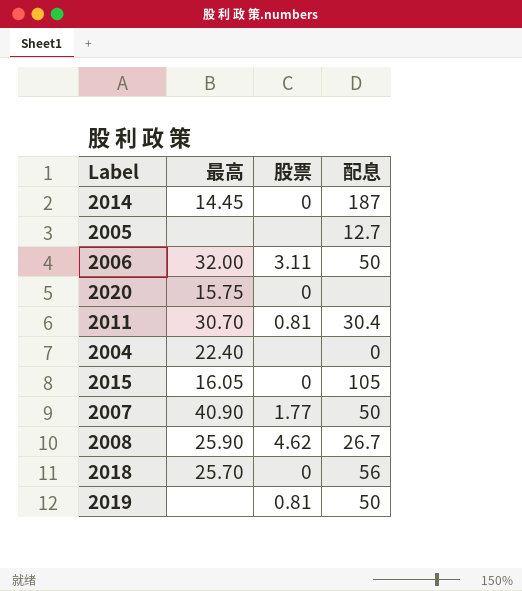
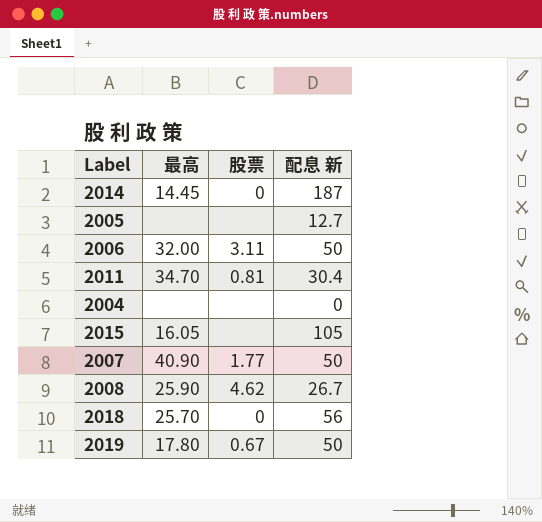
column name: 配息 -> 配息 新
row 2020: 15.75 | 0 | none -> none
2011 | 最高: 30.70 -> 34.70
2004 | 最高: 22.40 -> none
2015 | 股票: 0 -> none
2019 | 最高: none -> 17.80
2019 | 股票: 0.81 -> 0.67

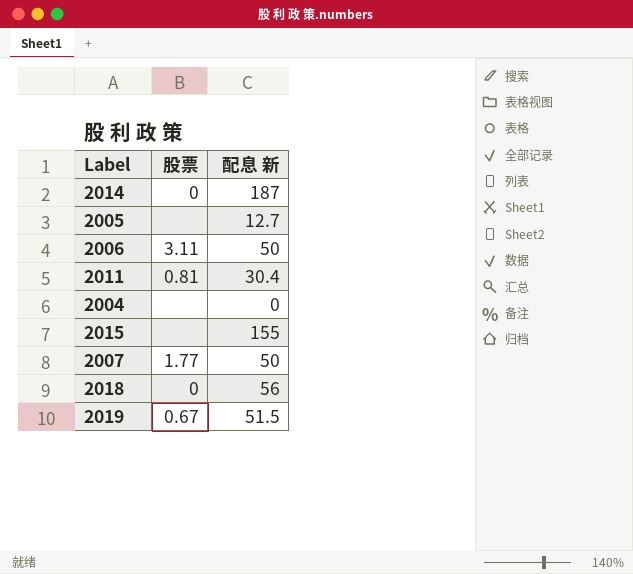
column 最高 | position: 2 -> none
row 2008: 25.90 | 4.62 | 26.7 -> none
2015 | 配息 新: 105 -> 155
2019 | 配息 新: 50 -> 51.5

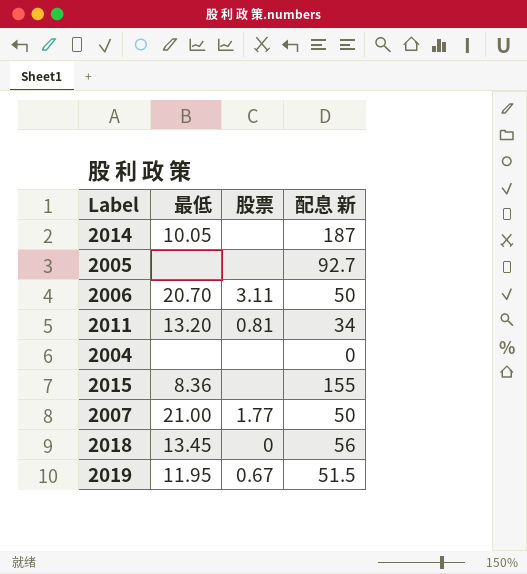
column 最低 | position: none -> 2
2014 | 股票: 0 -> none
2005 | 配息 新: 12.7 -> 92.7
2011 | 配息 新: 30.4 -> 34

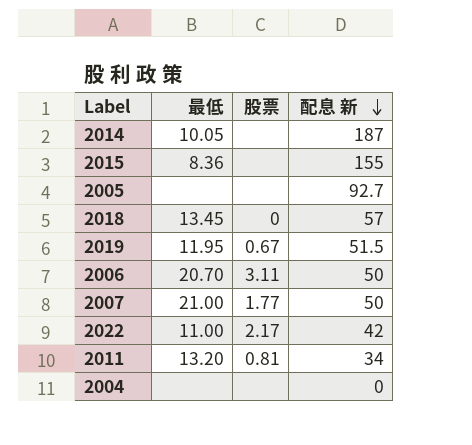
row order: none -> 配息 新 descending
2018 | 配息 新: 56 -> 57
row 2022: none -> 11.00 | 2.17 | 42

